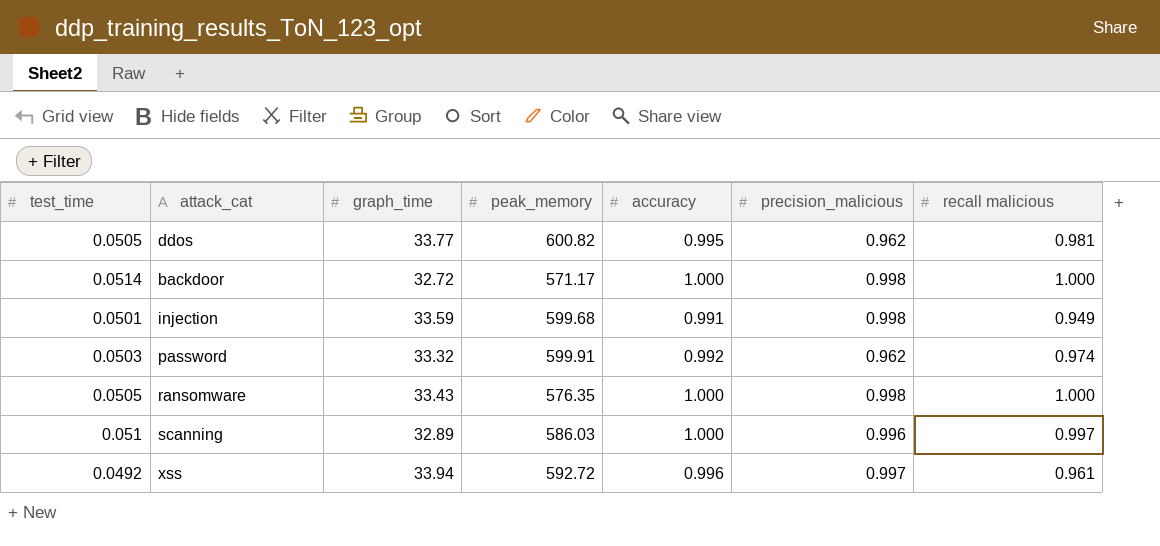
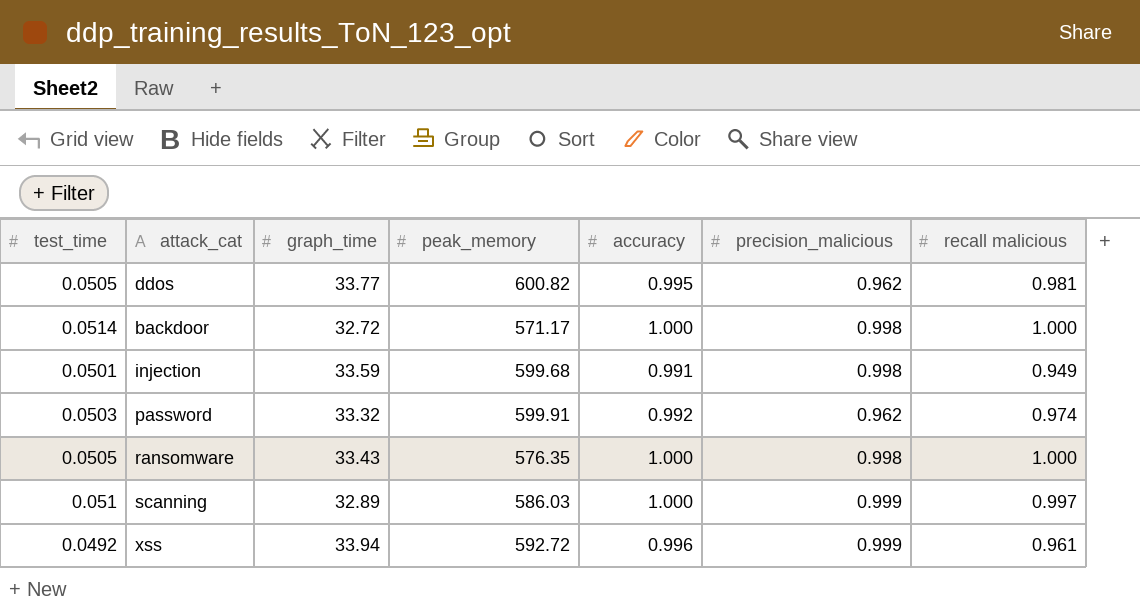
scanning | precision_malicious: 0.996 -> 0.999
xss | precision_malicious: 0.997 -> 0.999

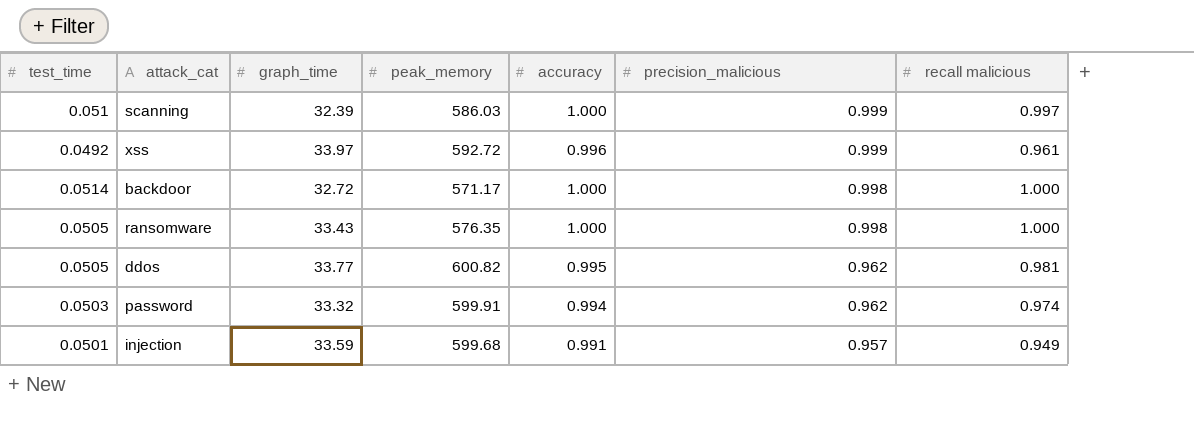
row order: none -> precision_malicious descending
scanning | graph_time: 32.89 -> 32.39
xss | graph_time: 33.94 -> 33.97
password | accuracy: 0.992 -> 0.994
injection | precision_malicious: 0.998 -> 0.957

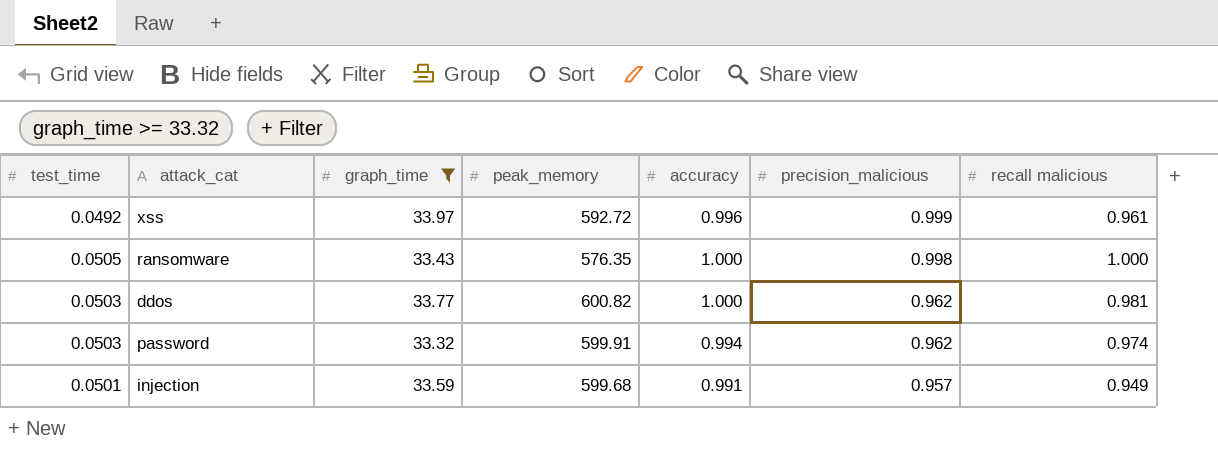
filter: none -> graph_time >= 33.32
ddos | test_time: 0.0505 -> 0.0503
ddos | accuracy: 0.995 -> 1.000

